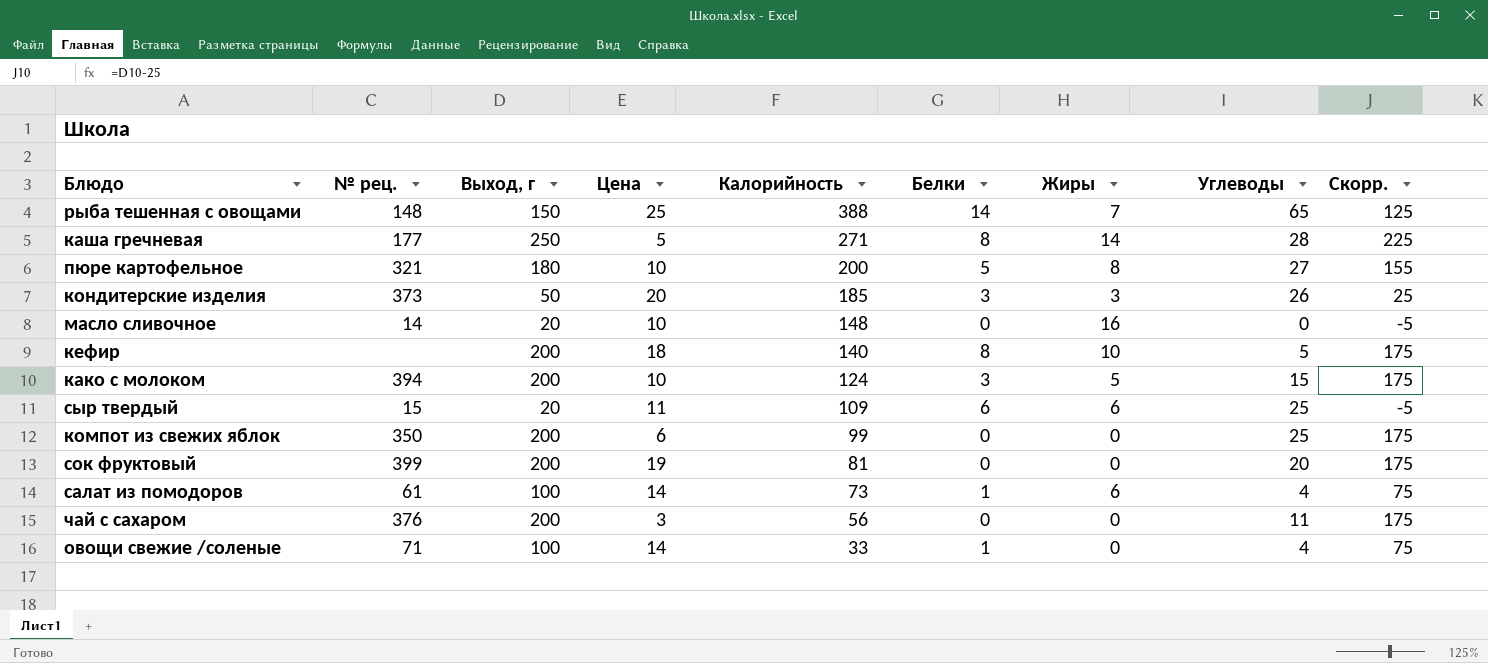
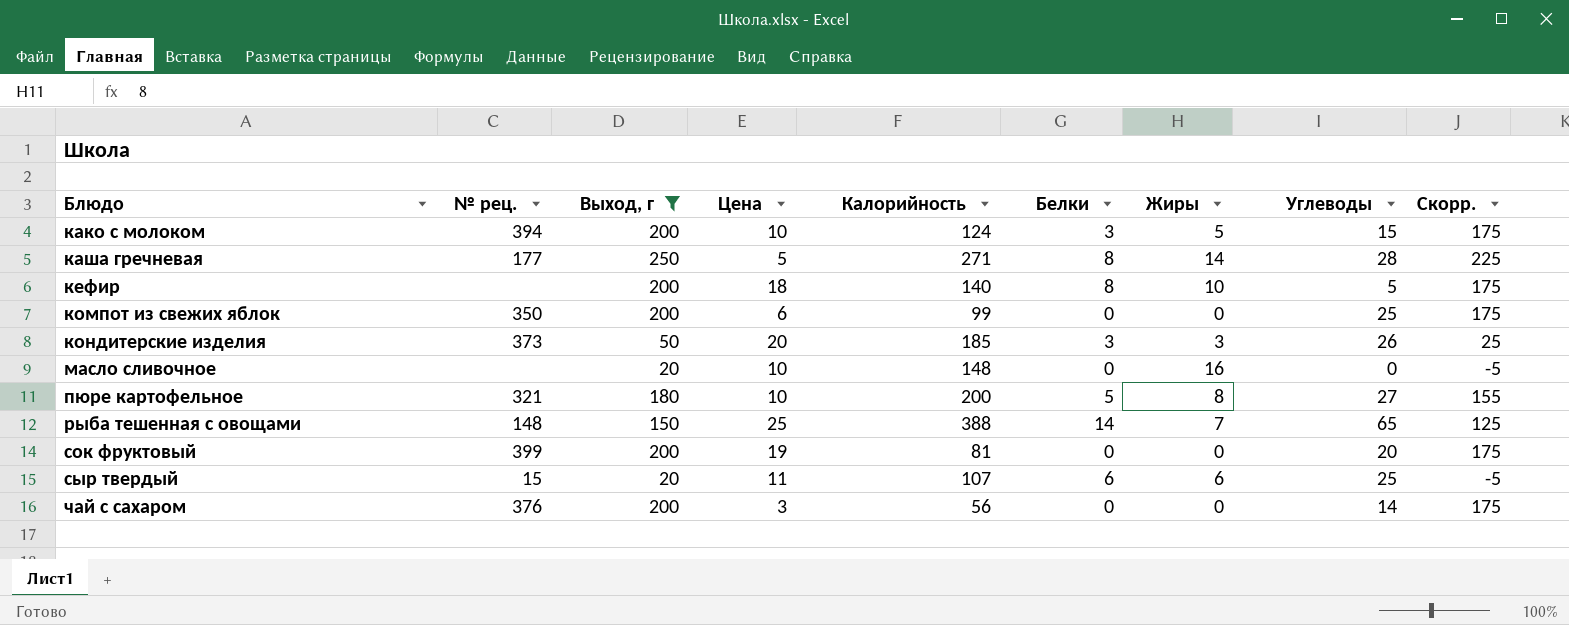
filter: none -> Выход, г != 100
row order: Калорийность descending -> Блюдо ascending
масло сливочное | № рец.: 14 -> none
сыр твердый | Калорийность: 109 -> 107
чай с сахаром | Углеводы: 11 -> 14

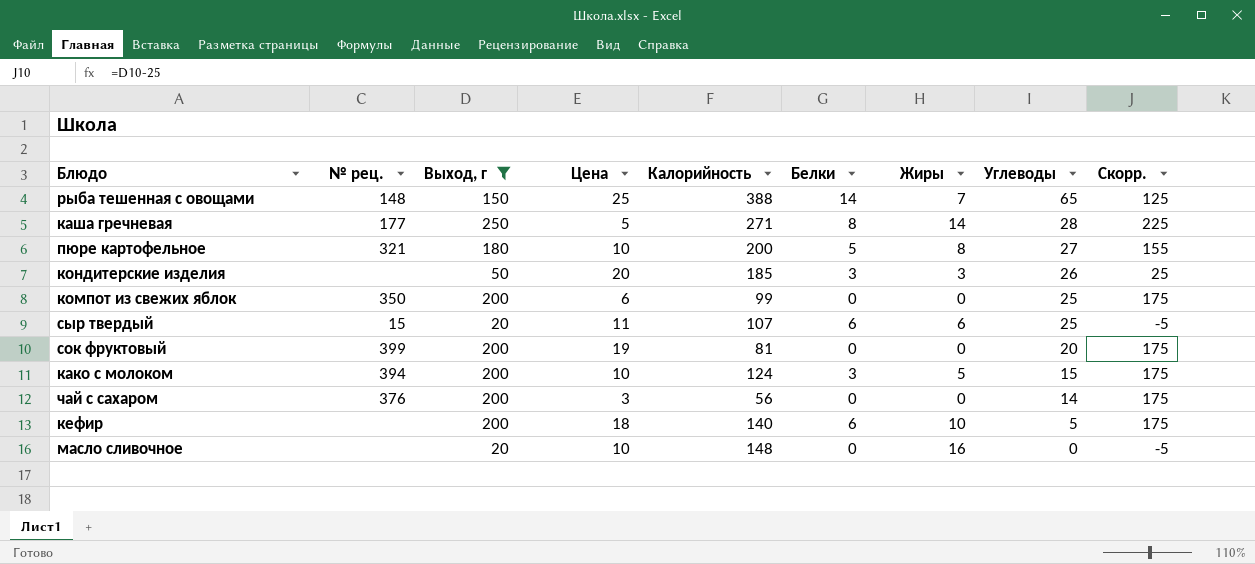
row order: Блюдо ascending -> Углеводы descending
кондитерские изделия | № рец.: 373 -> none
кефир | Белки: 8 -> 6

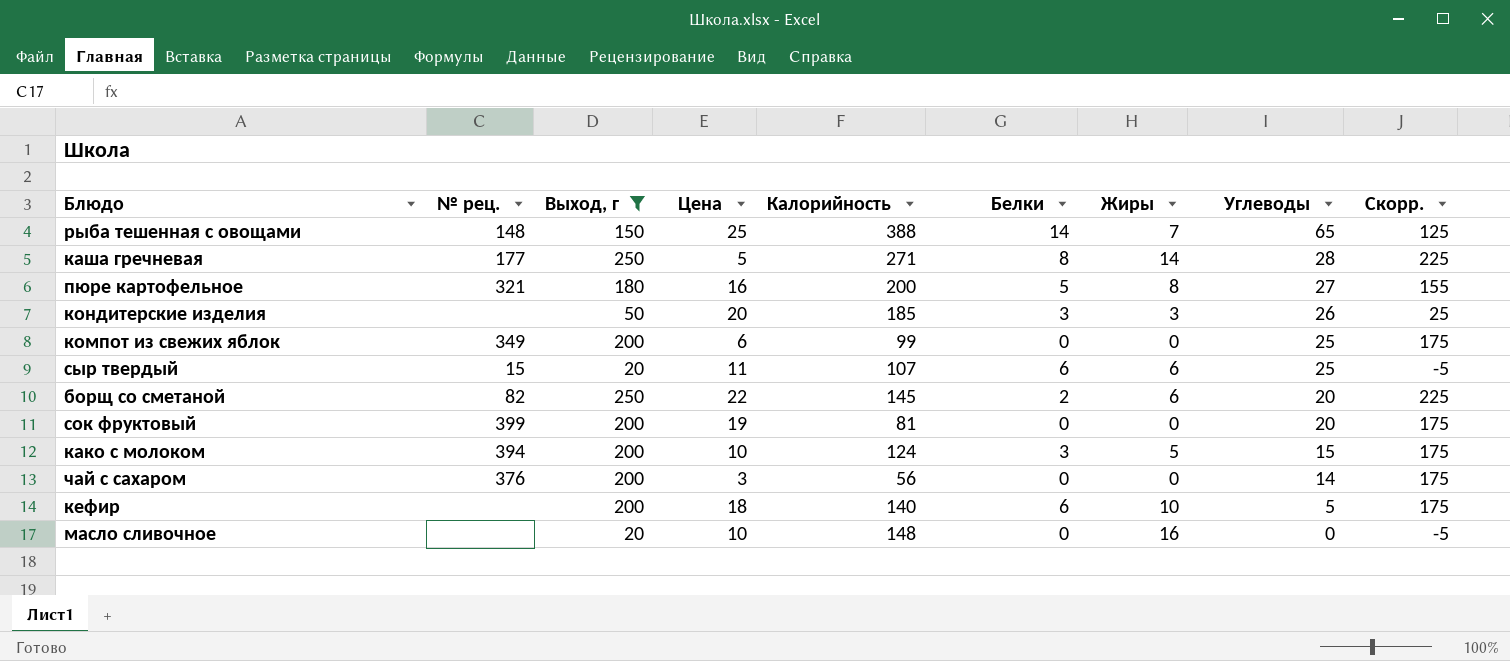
пюре картофельное | Цена: 10 -> 16
компот из свежих яблок | № рец.: 350 -> 349
row борщ со сметаной: none -> 82 | 250 | 22 | 145 | 2 | 6 | 20 | 225

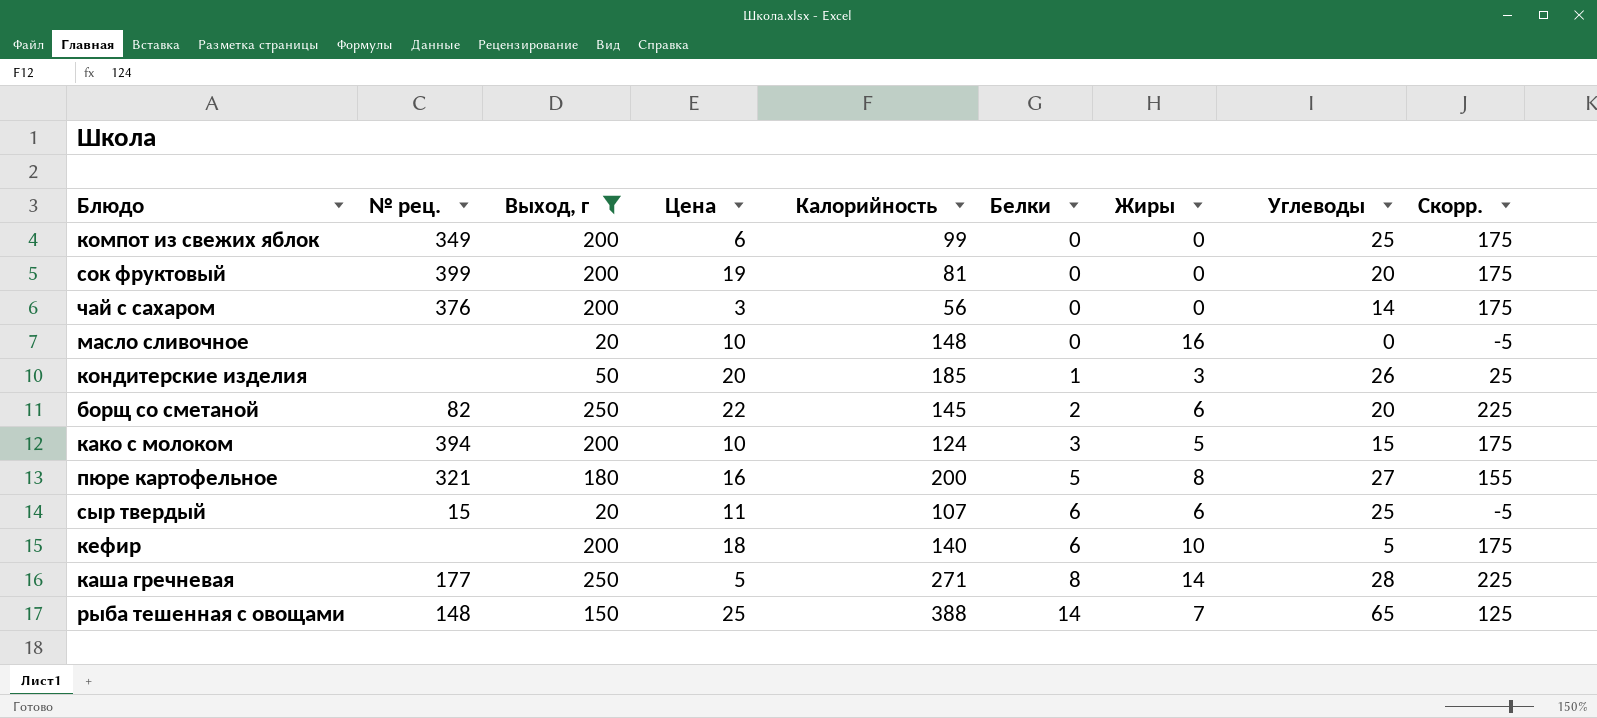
row order: Углеводы descending -> Белки ascending
кондитерские изделия | Белки: 3 -> 1

